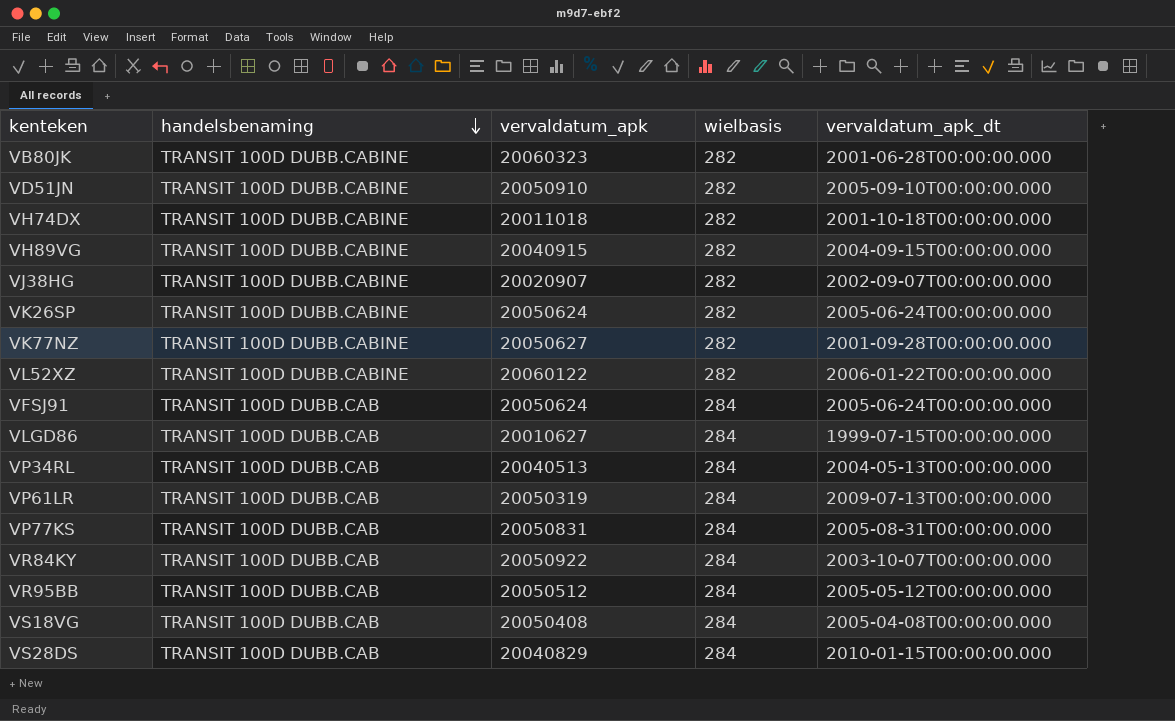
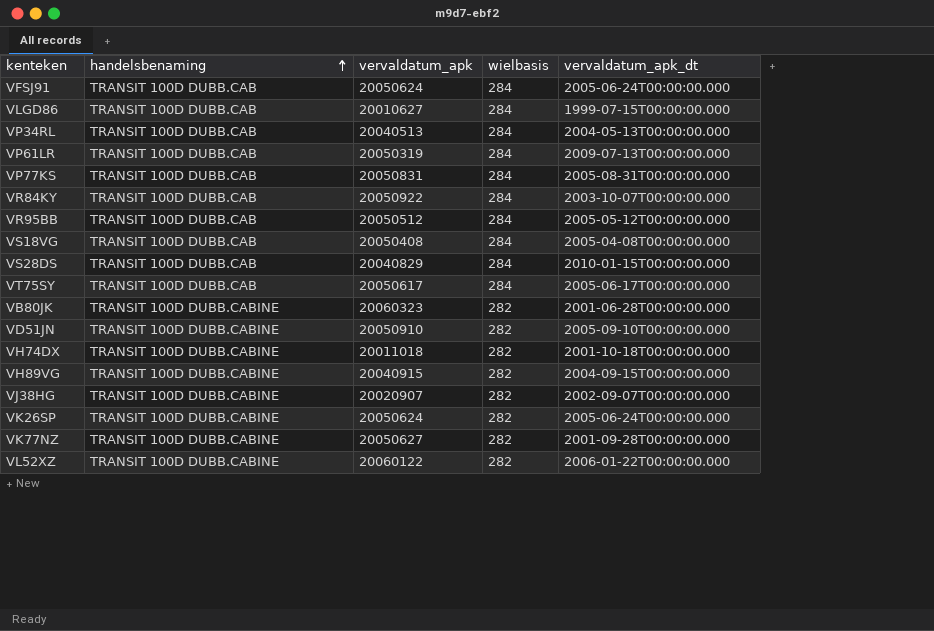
row order: handelsbenaming descending -> handelsbenaming ascending
row VT75SY: none -> TRANSIT 100D DUBB.CAB | 20050617 | 284 | 2005-06-17T00:00:00.000

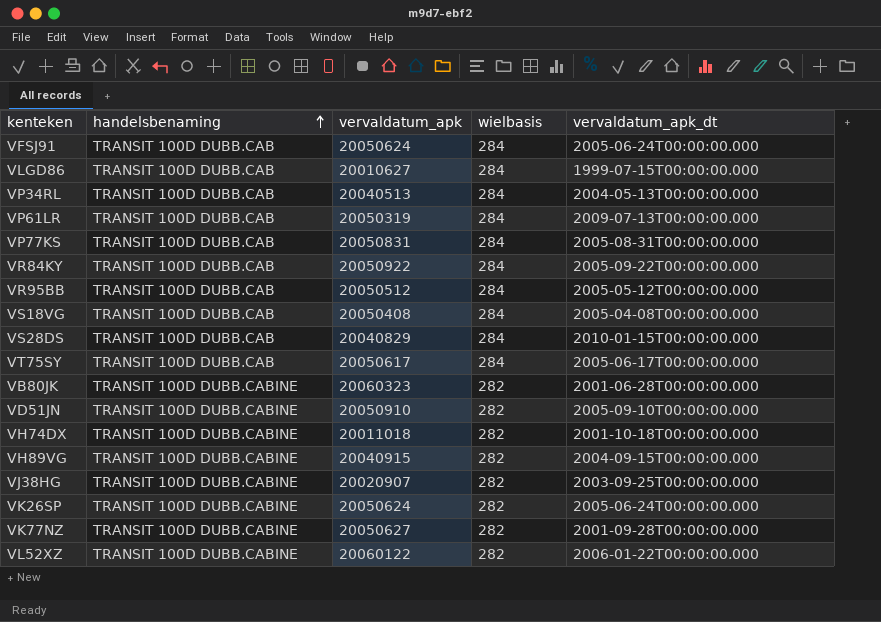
VR84KY | vervaldatum_apk_dt: 2003-10-07T00:00:00.000 -> 2005-09-22T00:00:00.000
VJ38HG | vervaldatum_apk_dt: 2002-09-07T00:00:00.000 -> 2003-09-25T00:00:00.000

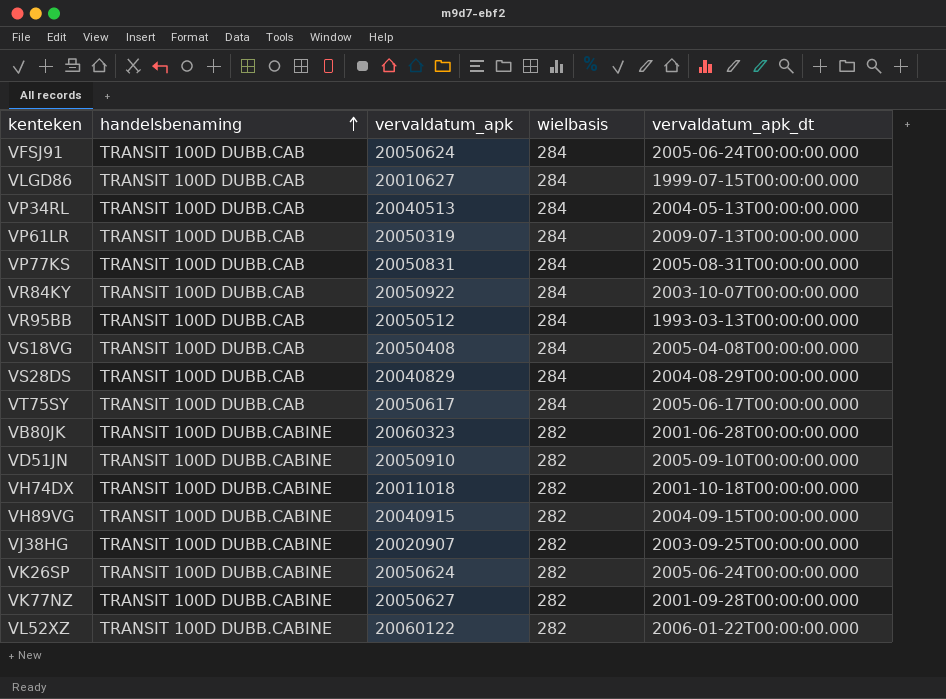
VR84KY | vervaldatum_apk_dt: 2005-09-22T00:00:00.000 -> 2003-10-07T00:00:00.000
VR95BB | vervaldatum_apk_dt: 2005-05-12T00:00:00.000 -> 1993-03-13T00:00:00.000
VS28DS | vervaldatum_apk_dt: 2010-01-15T00:00:00.000 -> 2004-08-29T00:00:00.000

